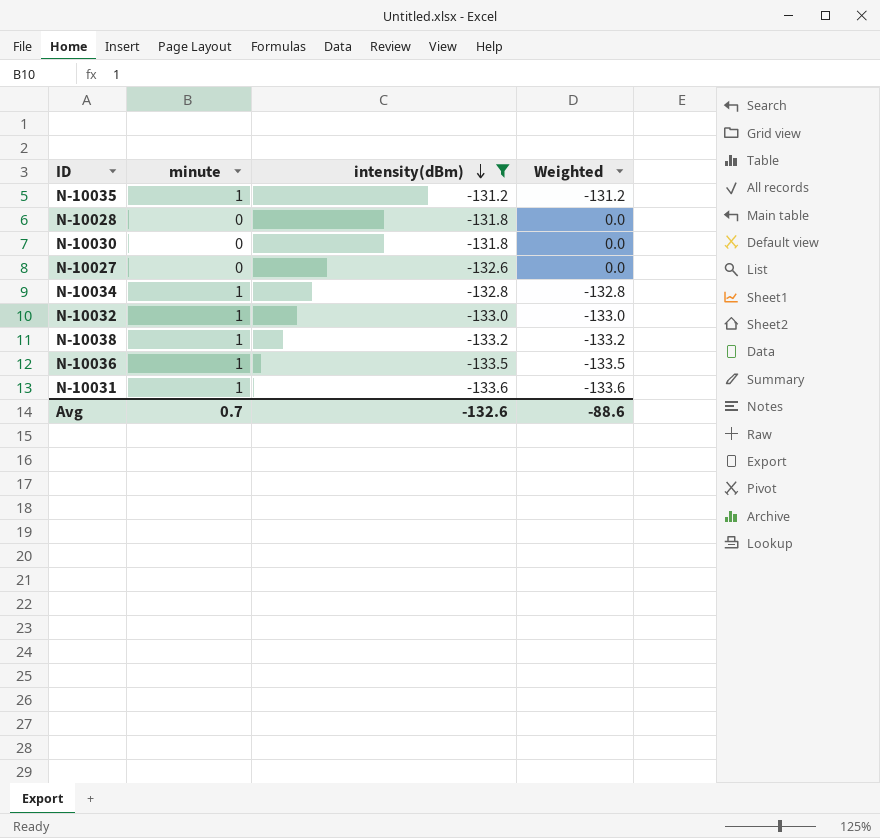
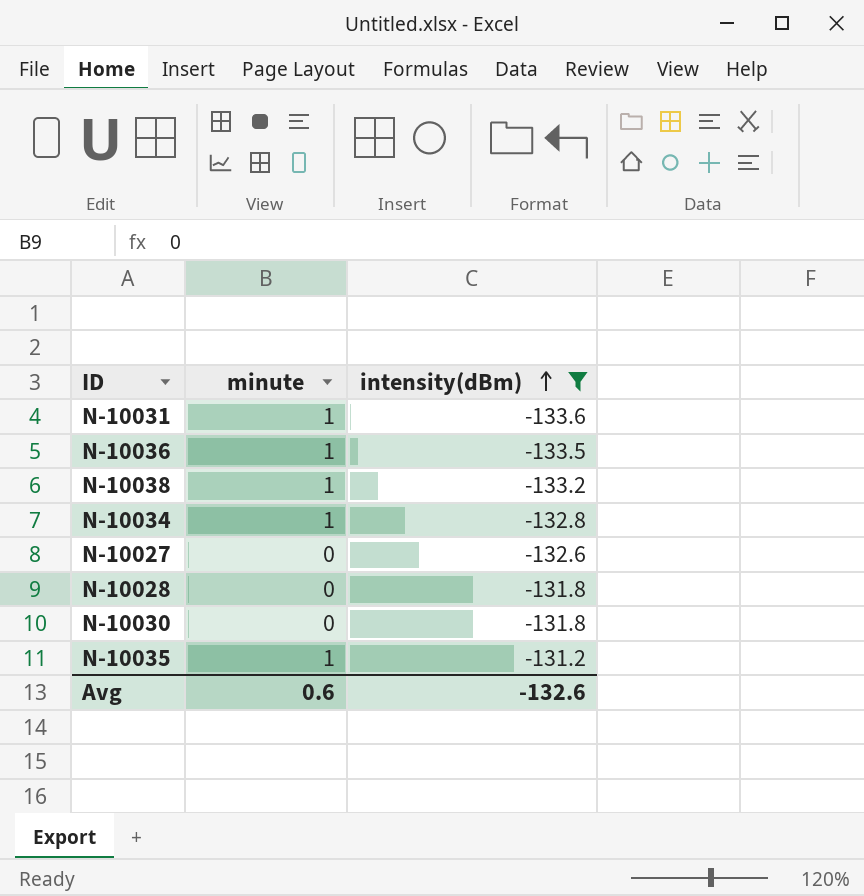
row order: intensity(dBm) descending -> intensity(dBm) ascending
column Weighted | formula: [minute] * [intensity(dBm)] -> none
row N-10032: 1 | -133.0 | -133.0 -> none
Avg | minute: 0.7 -> 0.6

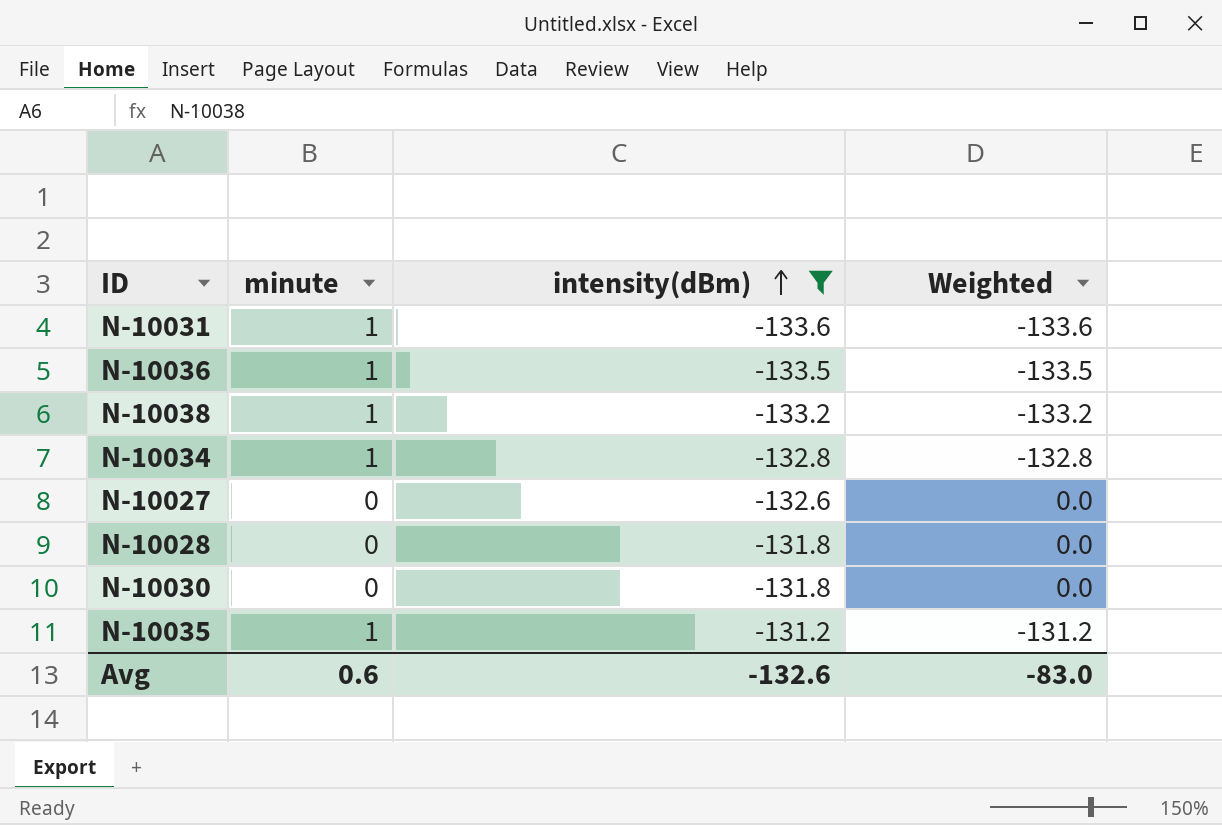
column Weighted | formula: none -> [minute] * [intensity(dBm)]

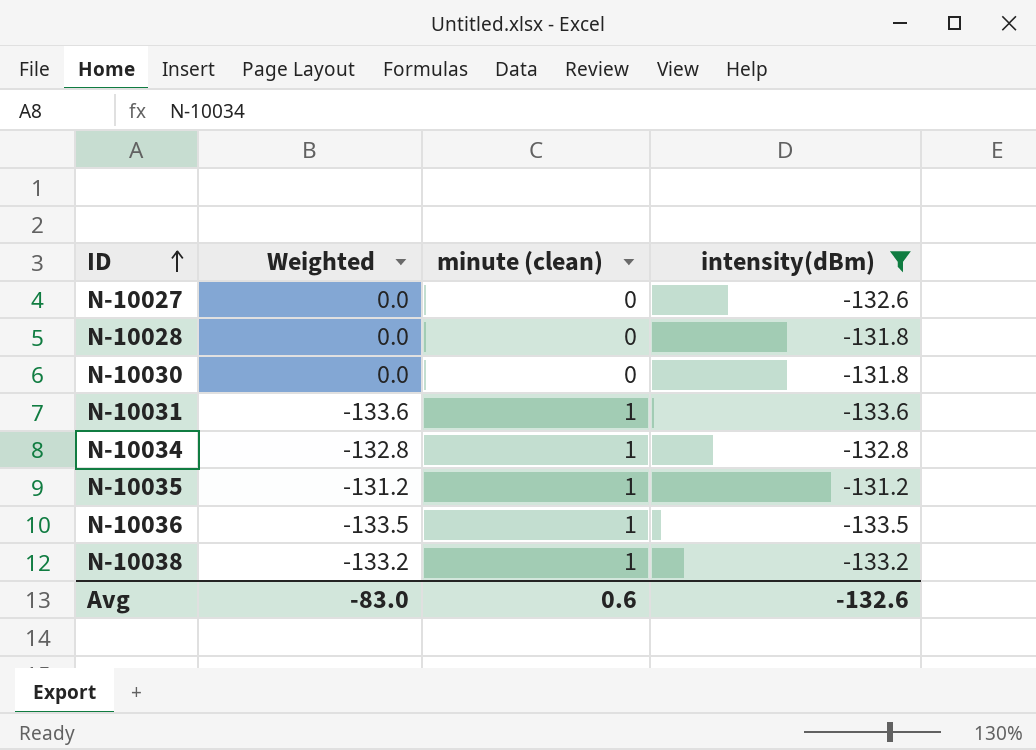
row order: intensity(dBm) ascending -> ID ascending
column Weighted | position: 4 -> 2
column name: minute -> minute (clean)

